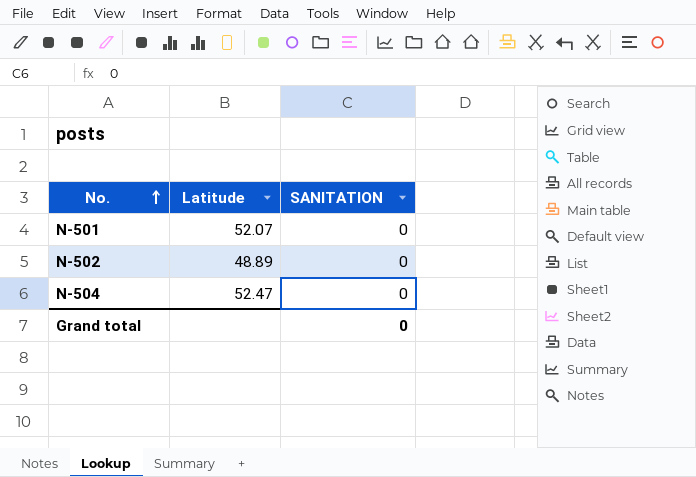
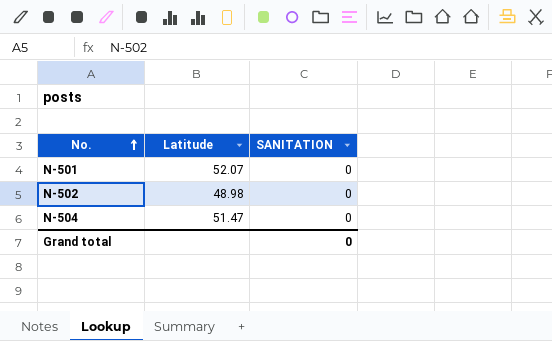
N-502 | Latitude: 48.89 -> 48.98
N-504 | Latitude: 52.47 -> 51.47

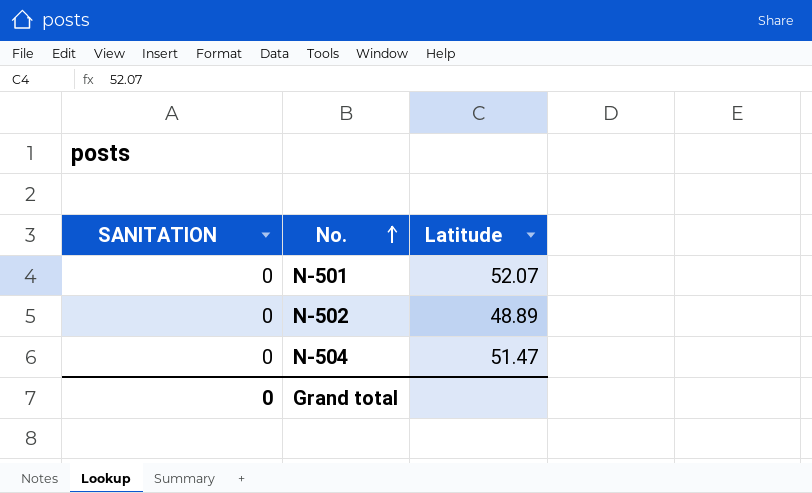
column SANITATION | position: 3 -> 1
N-502 | Latitude: 48.98 -> 48.89

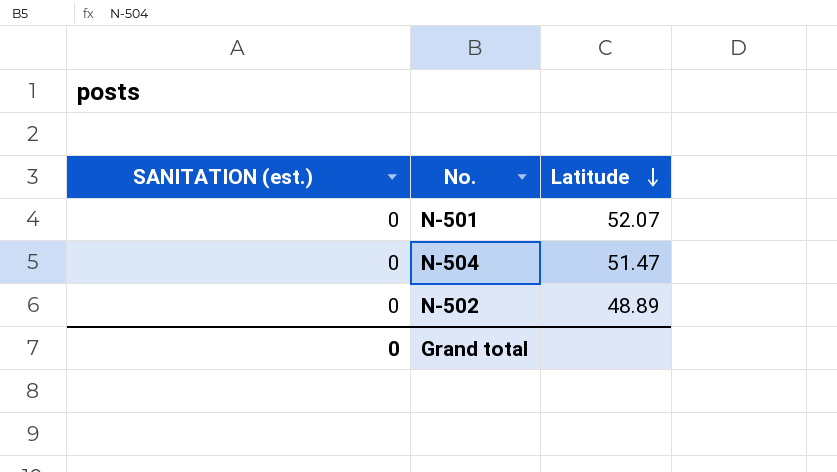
row order: No. ascending -> Latitude descending
column name: SANITATION -> SANITATION (est.)

